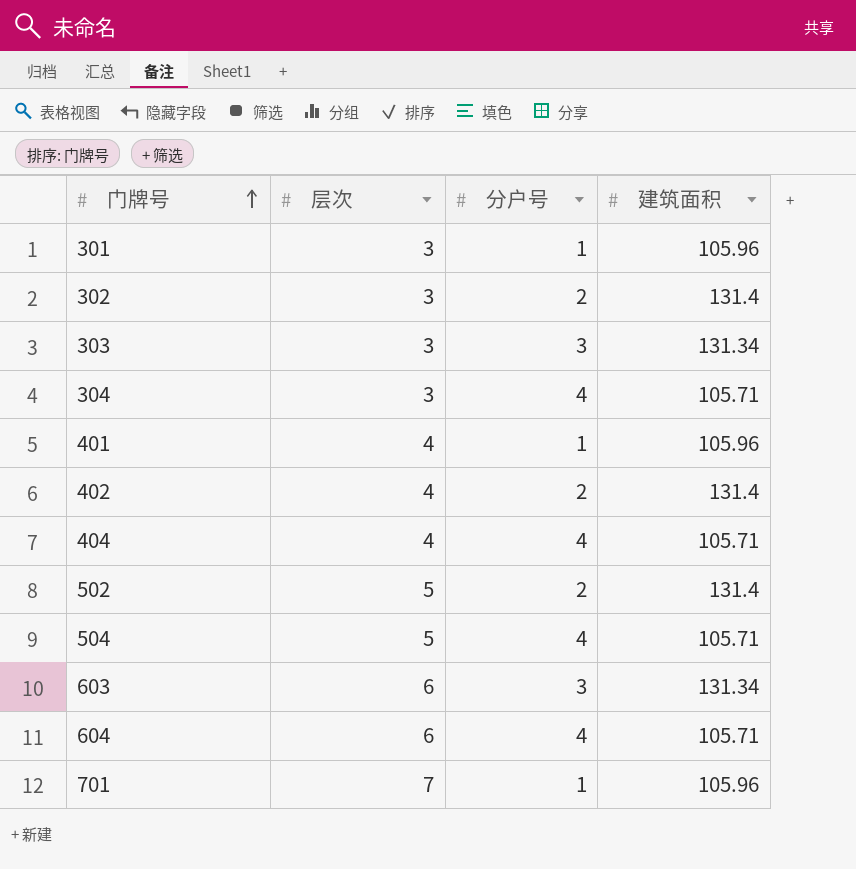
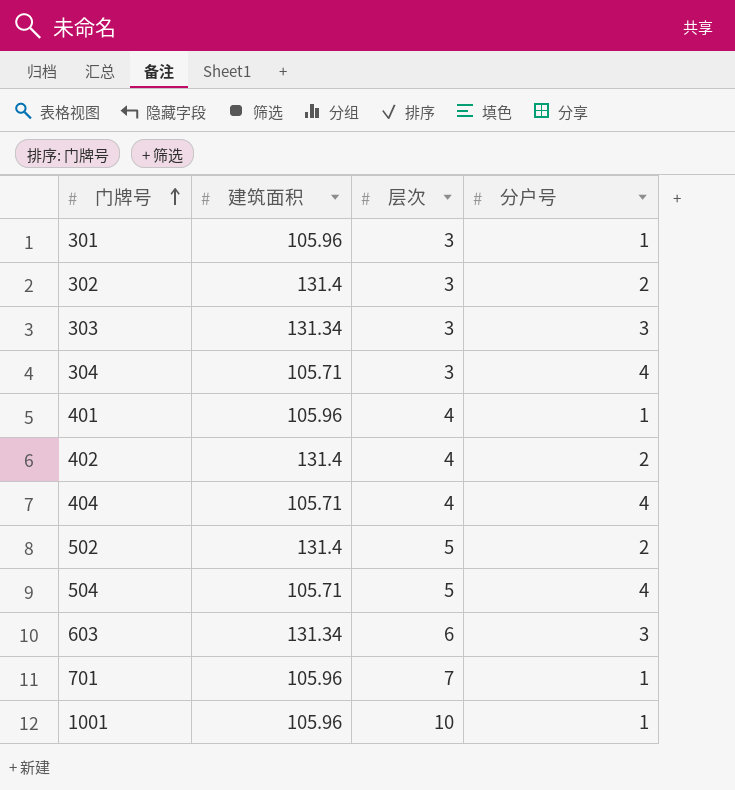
column 建筑面积 | position: 4 -> 2
row 604: 6 | 4 | 105.71 -> none
row 1001: none -> 105.96 | 10 | 1

